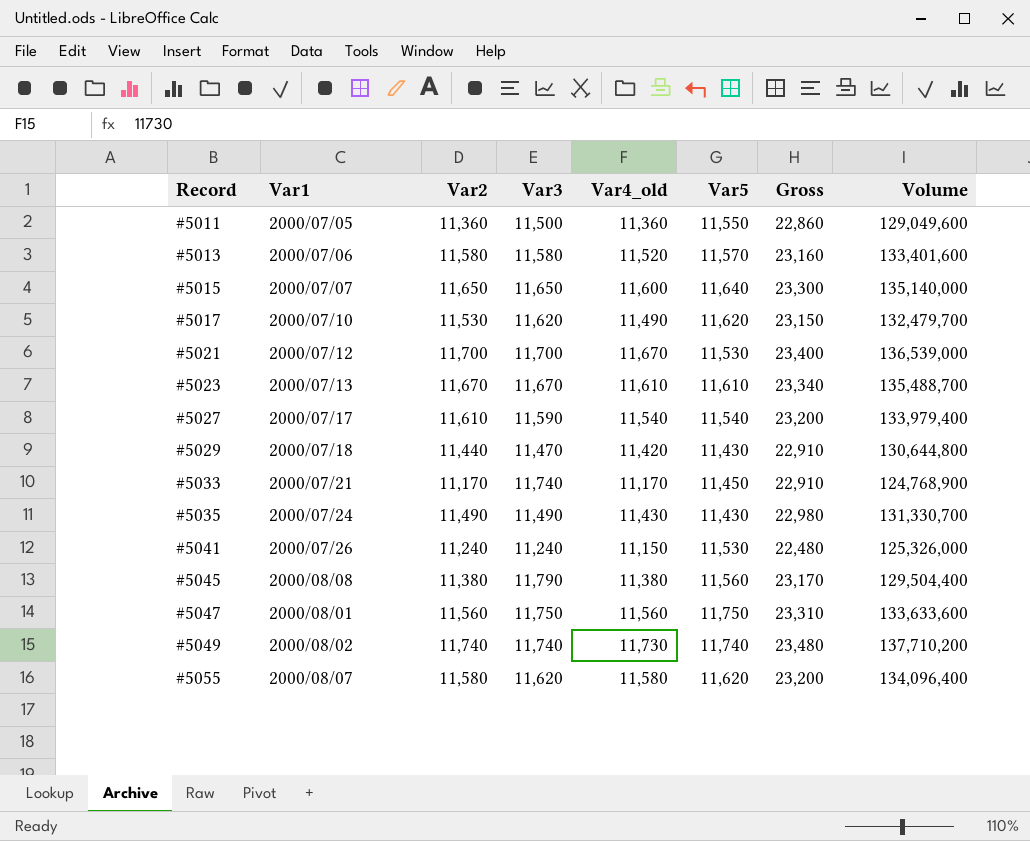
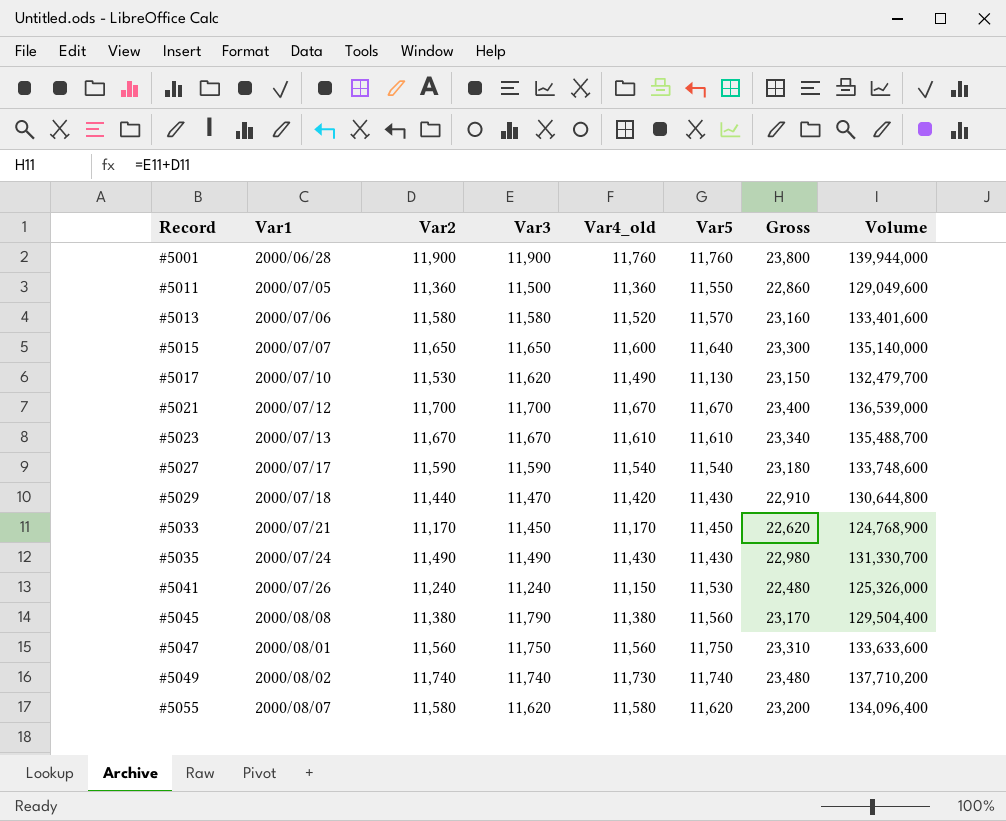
row #5001: none -> 2000/06/28 | 11,900 | 11,900 | 11,760 | 11,760 | 23,800 | 139,944,000
#5017 | Var5: 11,620 -> 11,130
#5021 | Var5: 11,530 -> 11,670
#5027 | Var2: 11,610 -> 11,590
#5027 | Gross: 23,200 -> 23,180
#5027 | Volume: 133,979,400 -> 133,748,600
#5033 | Var3: 11,740 -> 11,450
#5033 | Gross: 22,910 -> 22,620

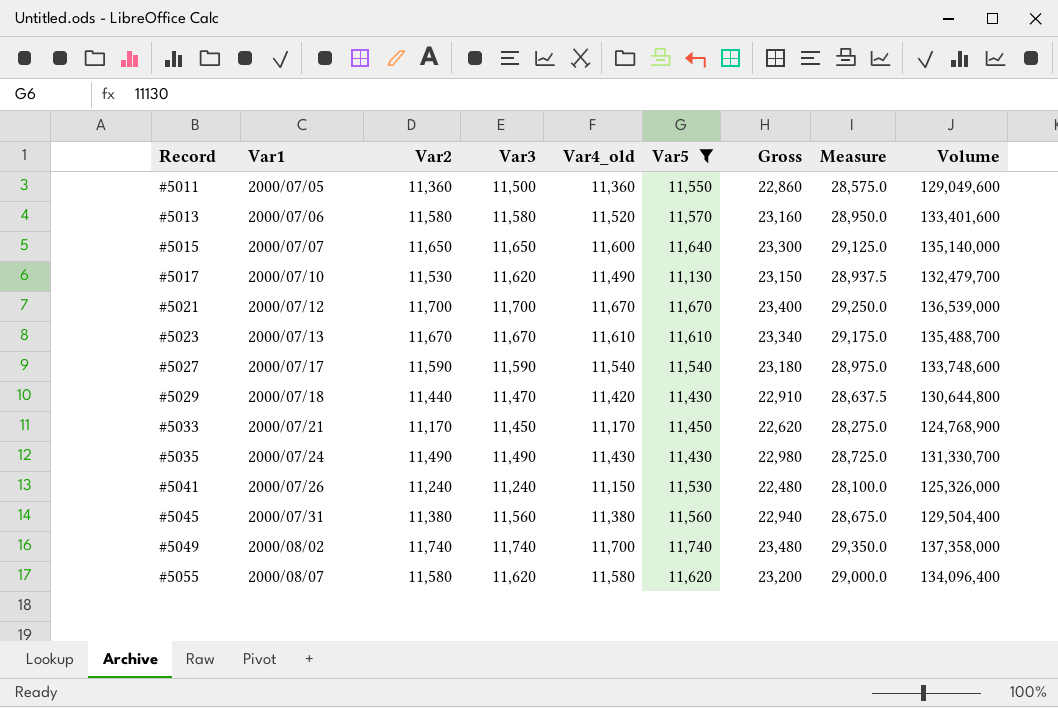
filter: none -> Var5 <= 11,740
column Measure | formula: none -> [Gross] * 1.25
#5045 | Var1: 2000/08/08 -> 2000/07/31
#5045 | Var3: 11,790 -> 11,560
#5045 | Gross: 23,170 -> 22,940
#5049 | Var4_old: 11,730 -> 11,700
#5049 | Volume: 137,710,200 -> 137,358,000

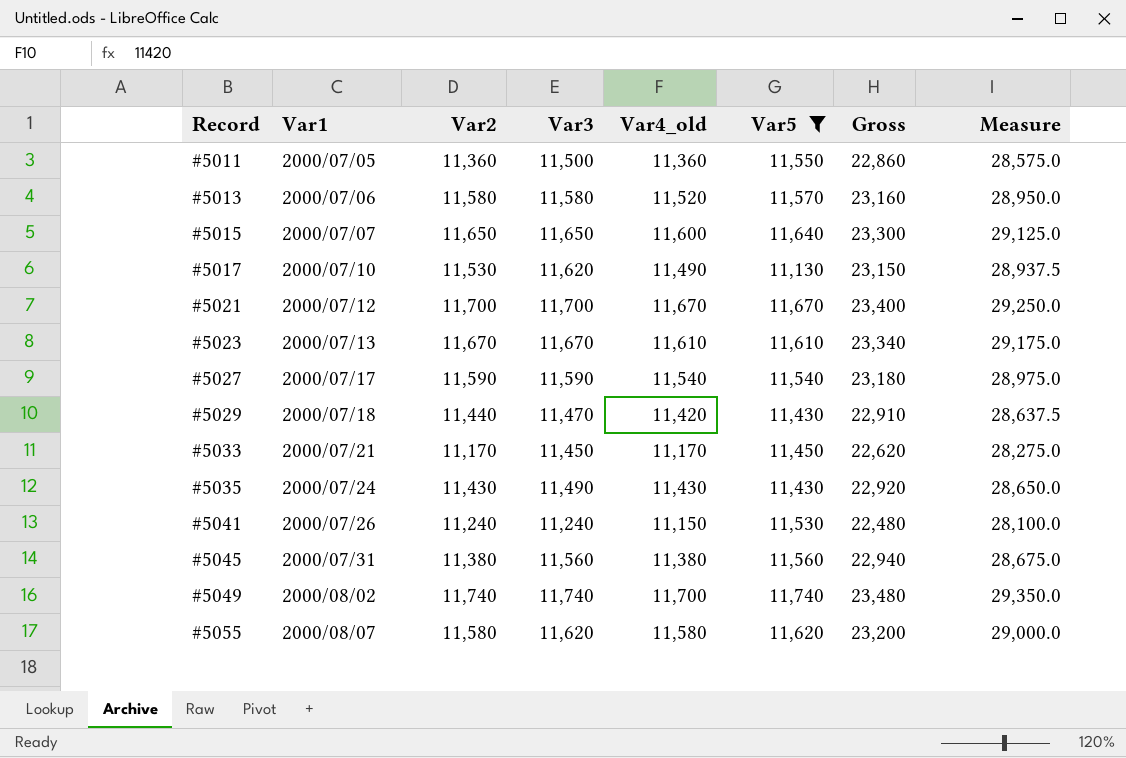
column Volume | formula: [Var2] * [Var4_old] -> none
#5035 | Var2: 11,490 -> 11,430
#5035 | Gross: 22,980 -> 22,920
#5035 | Measure: 28,725.0 -> 28,650.0

